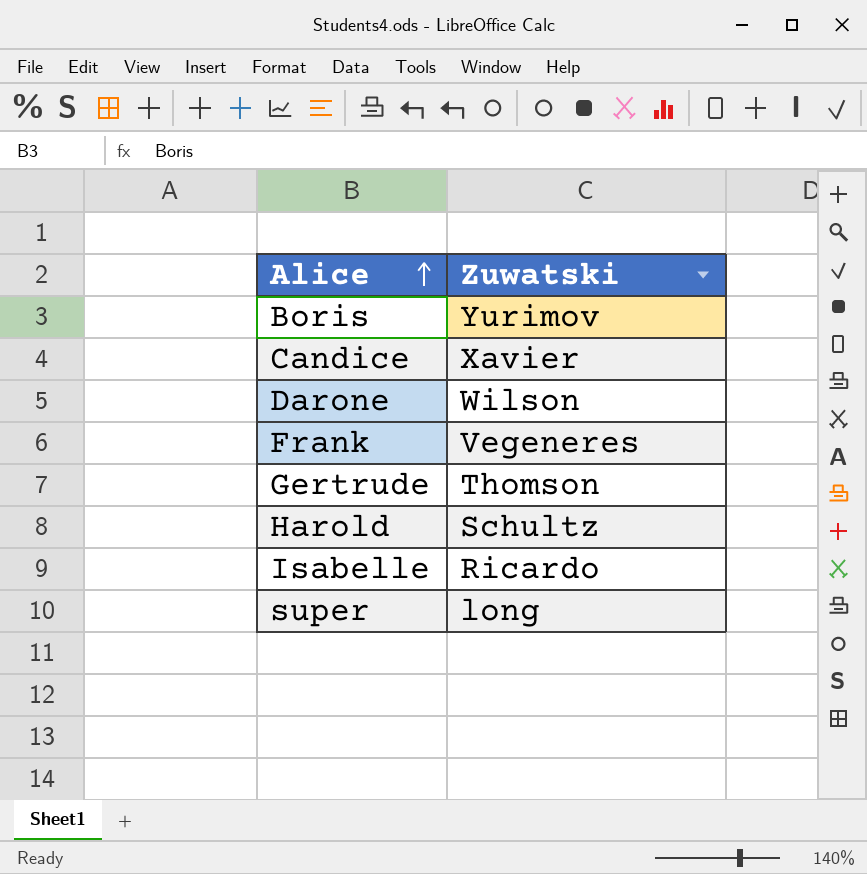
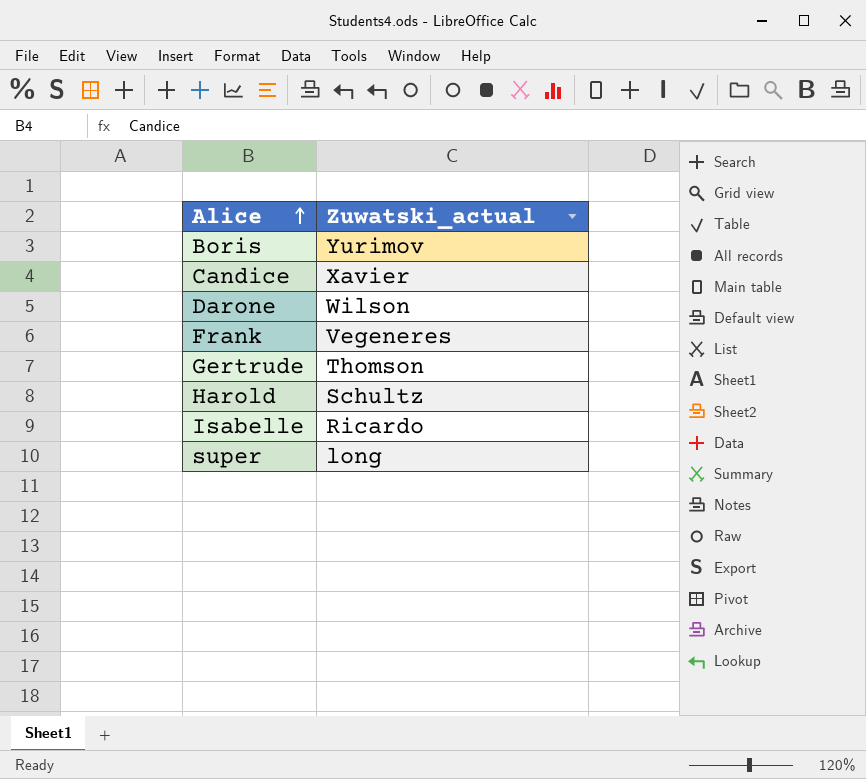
column name: Zuwatski -> Zuwatski_actual

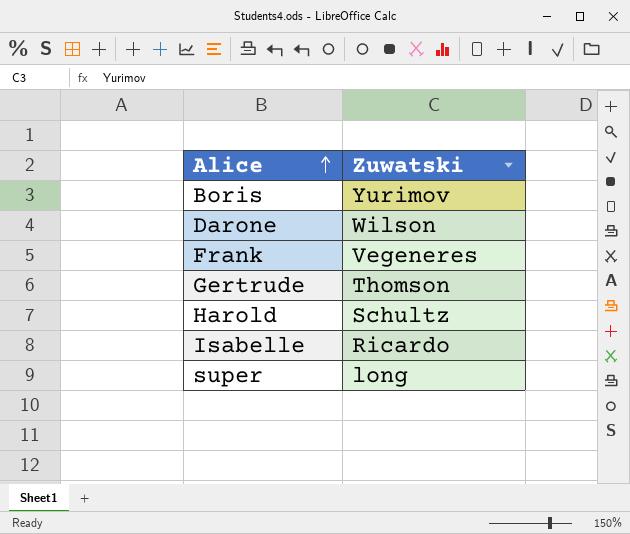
column name: Zuwatski_actual -> Zuwatski
row Candice: Xavier -> none

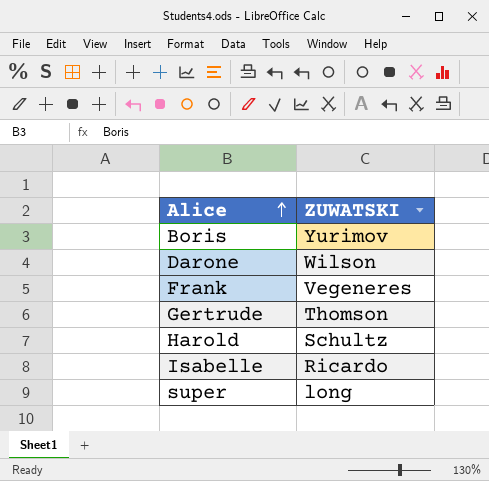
column name: Zuwatski -> ZUWATSKI

